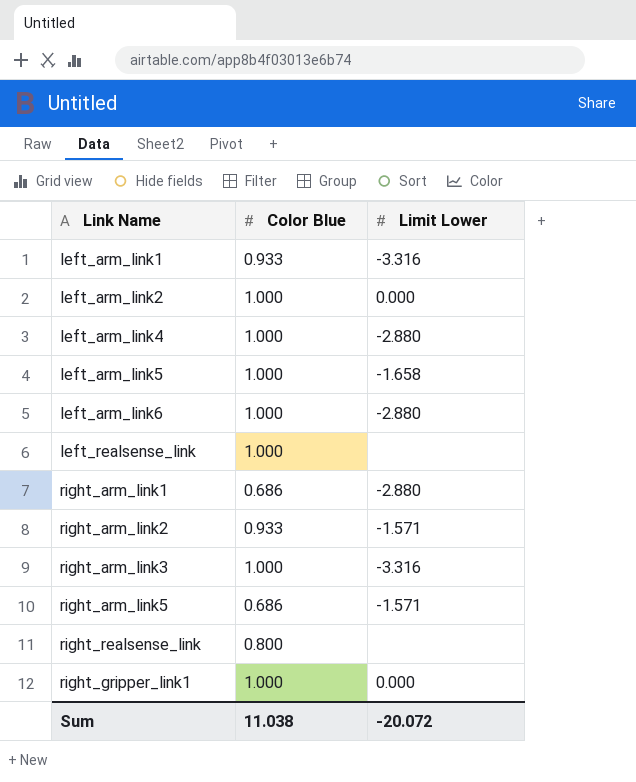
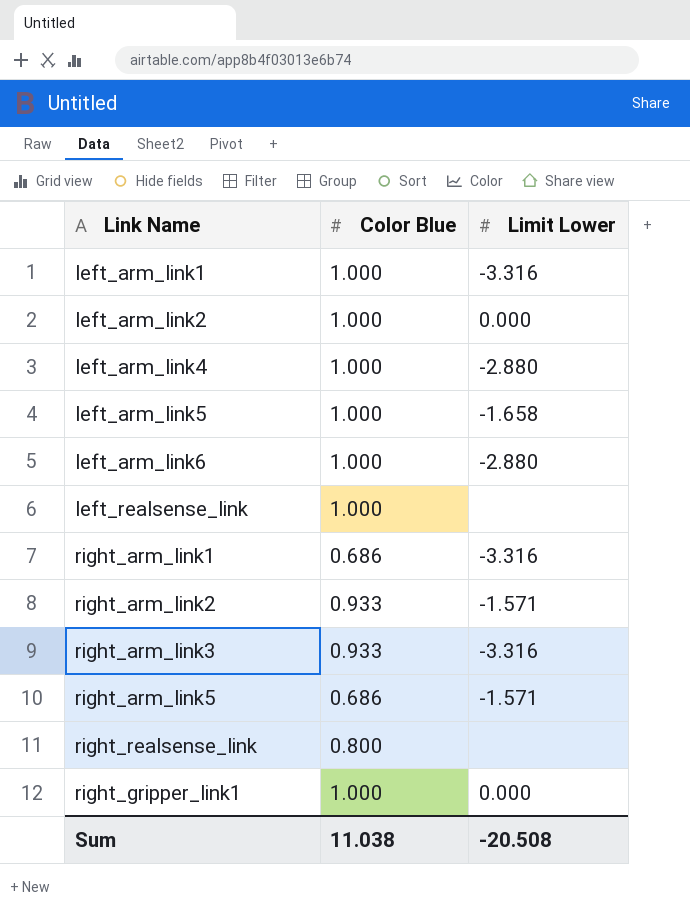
left_arm_link1 | Color Blue: 0.933 -> 1.000
right_arm_link1 | Limit Lower: -2.880 -> -3.316
right_arm_link3 | Color Blue: 1.000 -> 0.933
Sum | Limit Lower: -20.072 -> -20.508

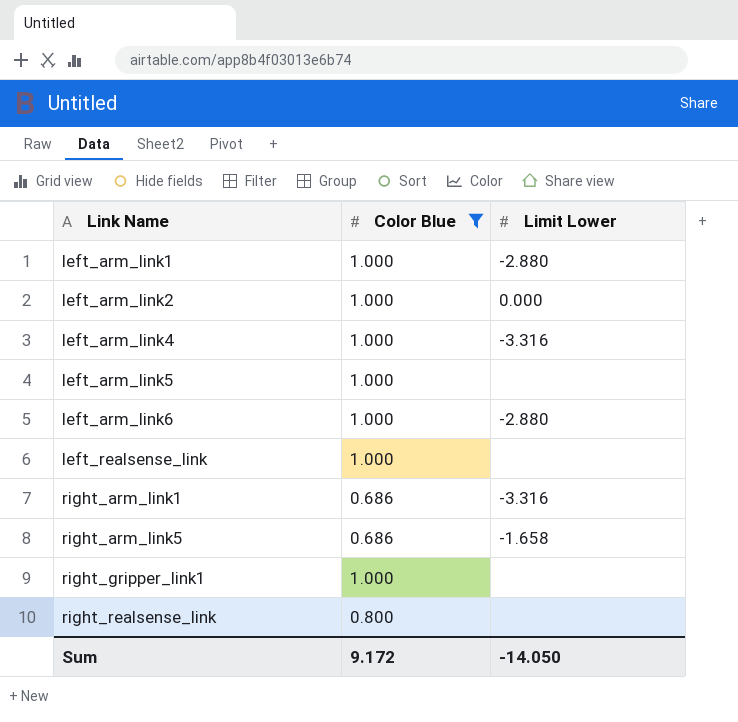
filter: none -> Color Blue != 0.933
row order: none -> Link Name ascending
left_arm_link1 | Limit Lower: -3.316 -> -2.880
left_arm_link4 | Limit Lower: -2.880 -> -3.316
left_arm_link5 | Limit Lower: -1.658 -> none
right_arm_link5 | Limit Lower: -1.571 -> -1.658
right_gripper_link1 | Limit Lower: 0.000 -> none
Sum | Color Blue: 11.038 -> 9.172
Sum | Limit Lower: -20.508 -> -14.050

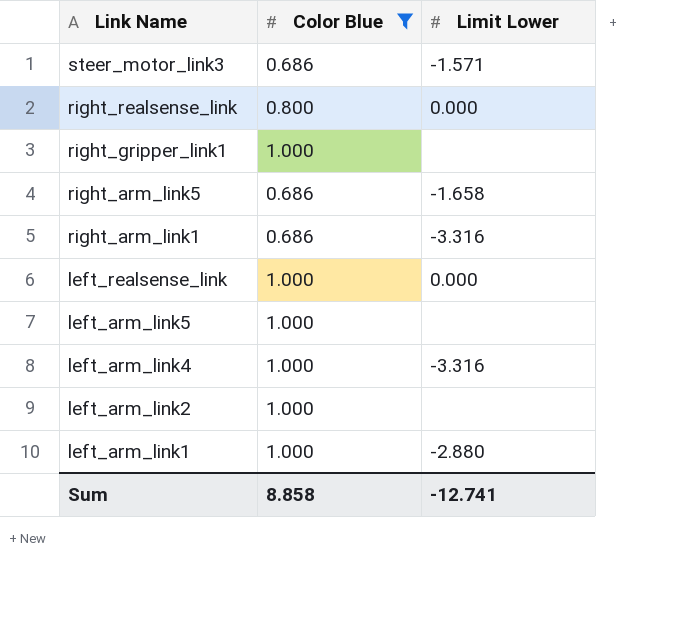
row order: Link Name ascending -> Link Name descending
row left_arm_link6: 1.000 | -2.880 -> none
row steer_motor_link3: none -> 0.686 | -1.571
right_realsense_link | Limit Lower: none -> 0.000
left_realsense_link | Limit Lower: none -> 0.000
left_arm_link2 | Limit Lower: 0.000 -> none
Sum | Color Blue: 9.172 -> 8.858
Sum | Limit Lower: -14.050 -> -12.741

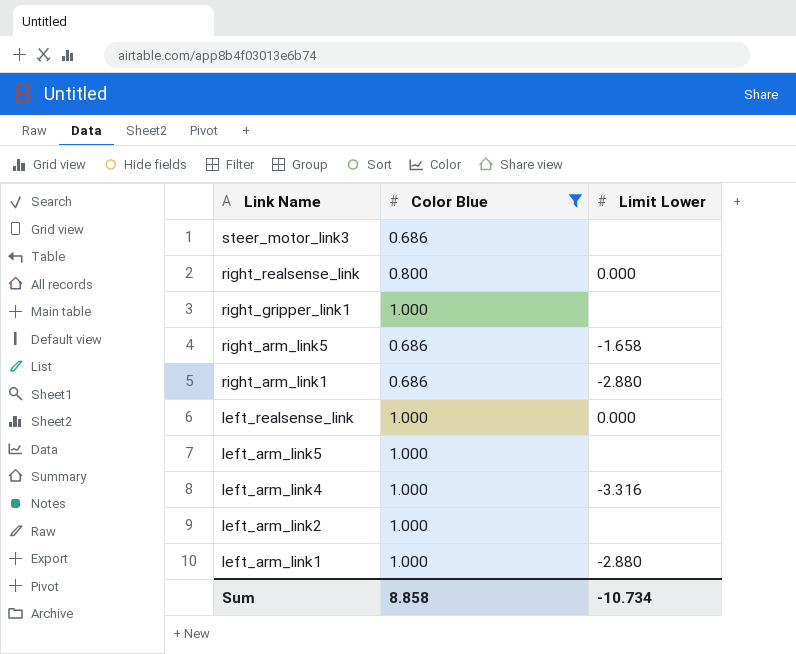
steer_motor_link3 | Limit Lower: -1.571 -> none
right_arm_link1 | Limit Lower: -3.316 -> -2.880
Sum | Limit Lower: -12.741 -> -10.734

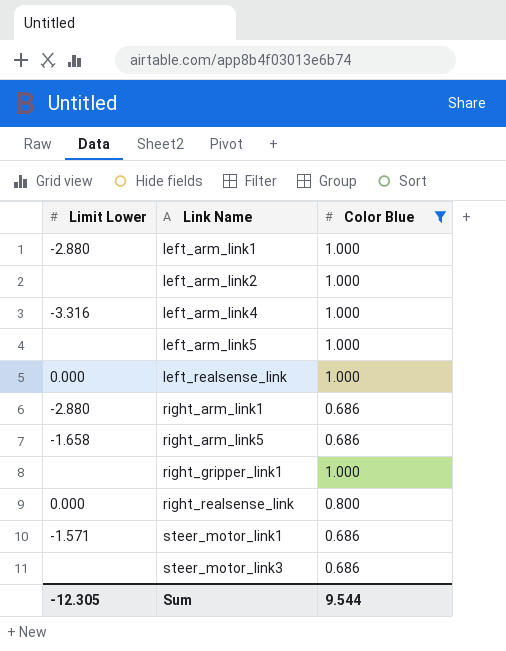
row order: Link Name descending -> Link Name ascending
column Limit Lower | position: 3 -> 1
row steer_motor_link1: none -> -1.571 | 0.686
Sum | Limit Lower: -10.734 -> -12.305
Sum | Color Blue: 8.858 -> 9.544

